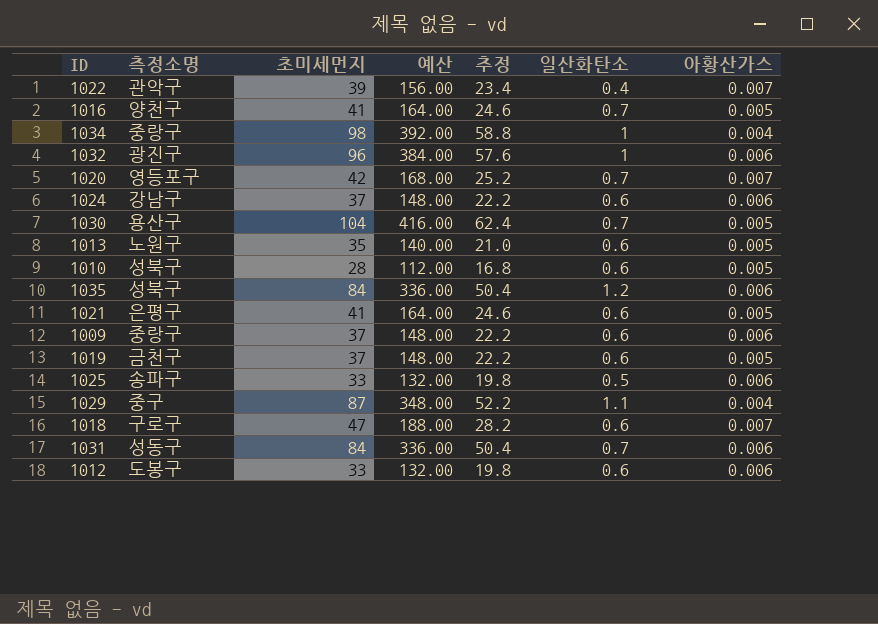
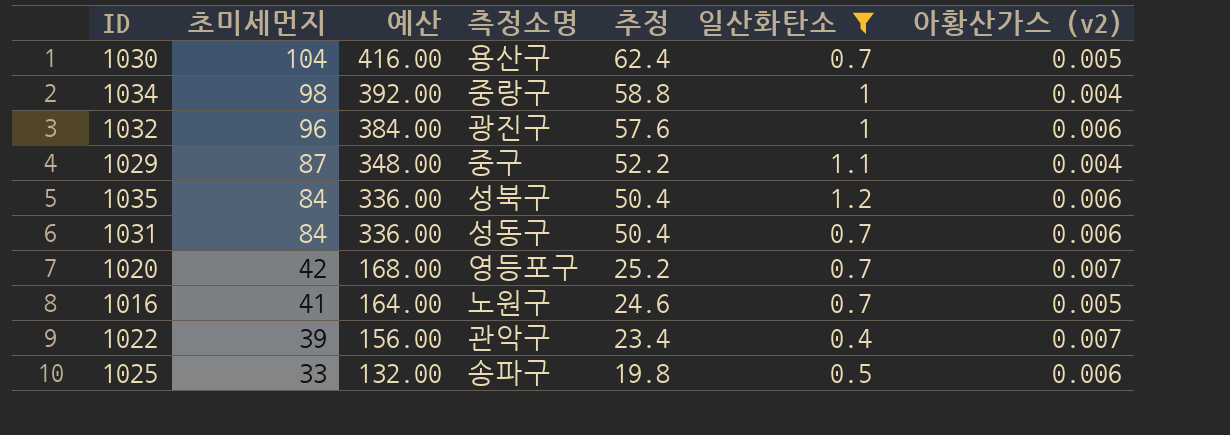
filter: none -> 일산화탄소 != 0.6
row order: none -> 초미세먼지 descending
column 측정소명 | position: 2 -> 4
column name: 아황산가스 -> 아황산가스 (v2)
1016 | 측정소명: 양천구 -> 노원구

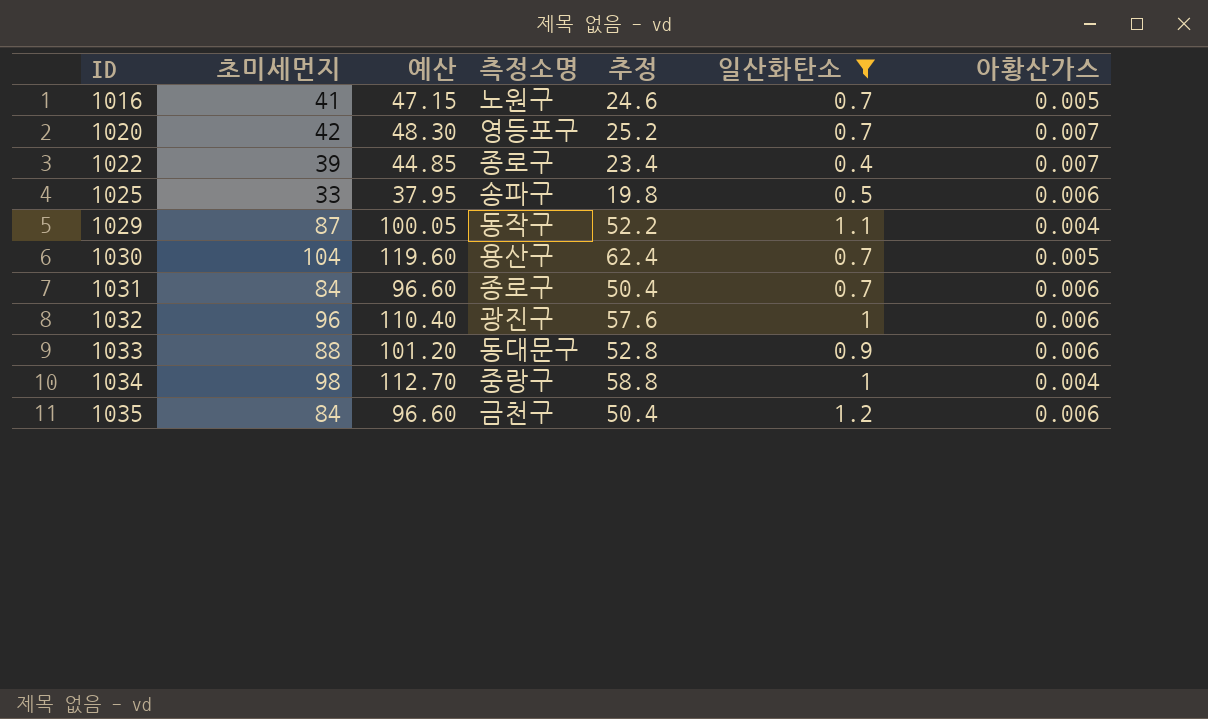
row order: 초미세먼지 descending -> ID ascending
column 예산 | formula: [초미세먼지] * 4 -> [초미세먼지] * 1.15
column name: 아황산가스 (v2) -> 아황산가스
1022 | 측정소명: 관악구 -> 종로구
1029 | 측정소명: 중구 -> 동작구
1031 | 측정소명: 성동구 -> 종로구
row 1033: none -> 88 | 101.20 | 동대문구 | 52.8 | 0.9 | 0.006
1035 | 측정소명: 성북구 -> 금천구

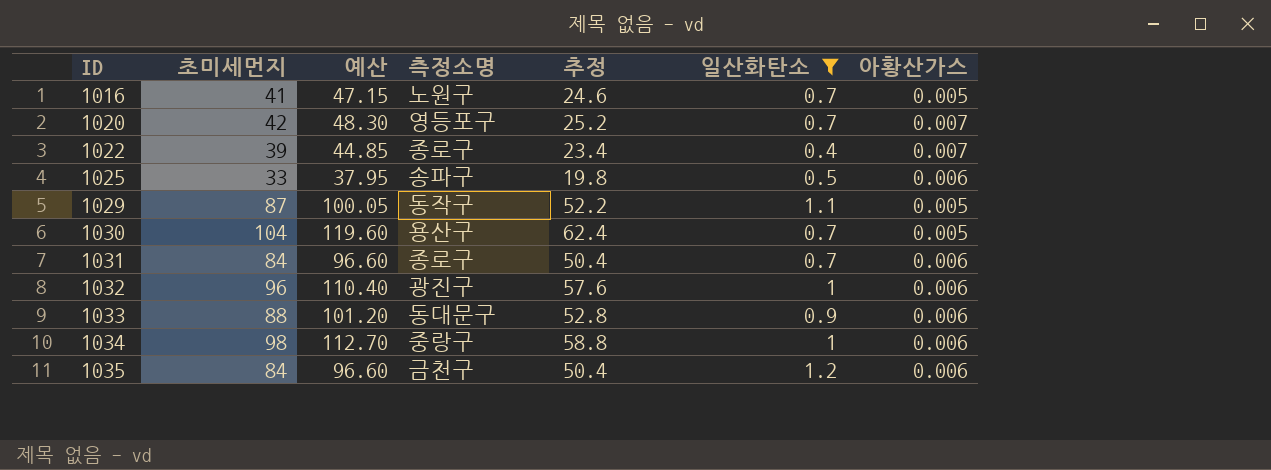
1029 | 아황산가스: 0.004 -> 0.005
1034 | 아황산가스: 0.004 -> 0.006

